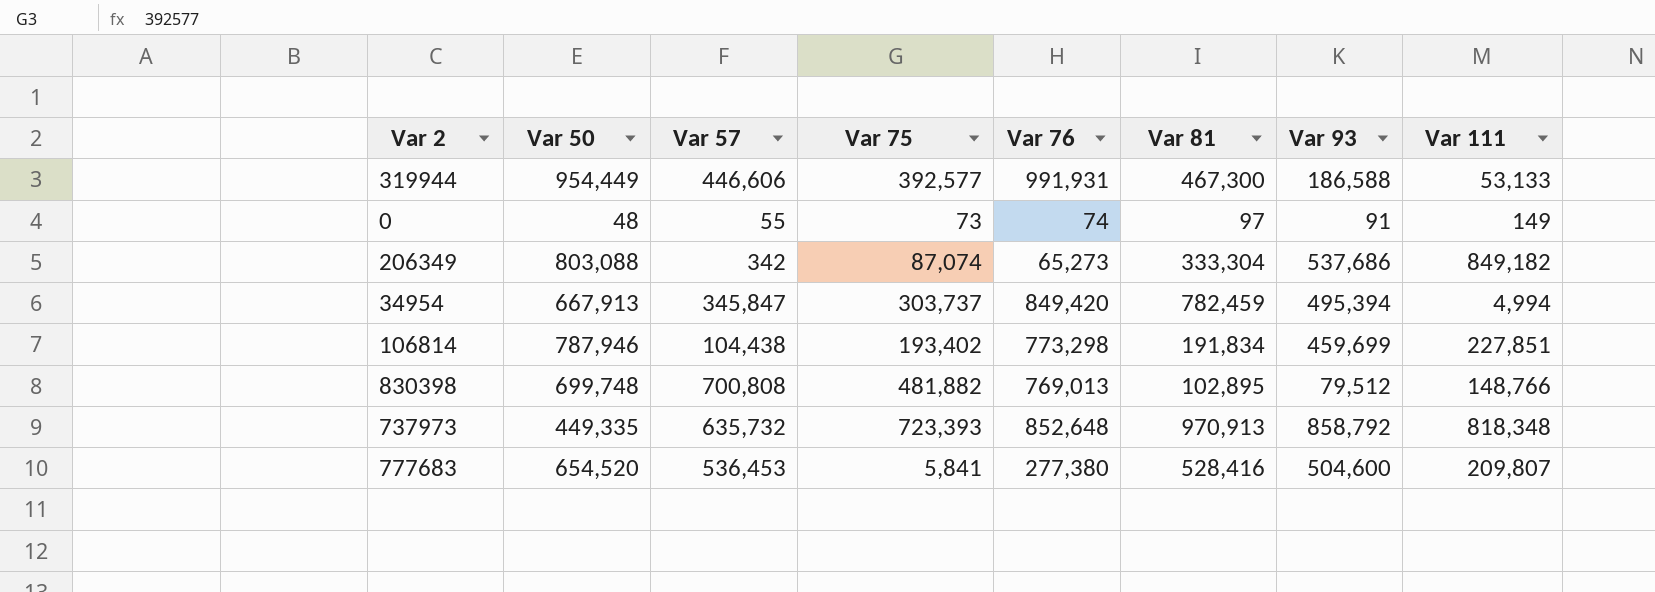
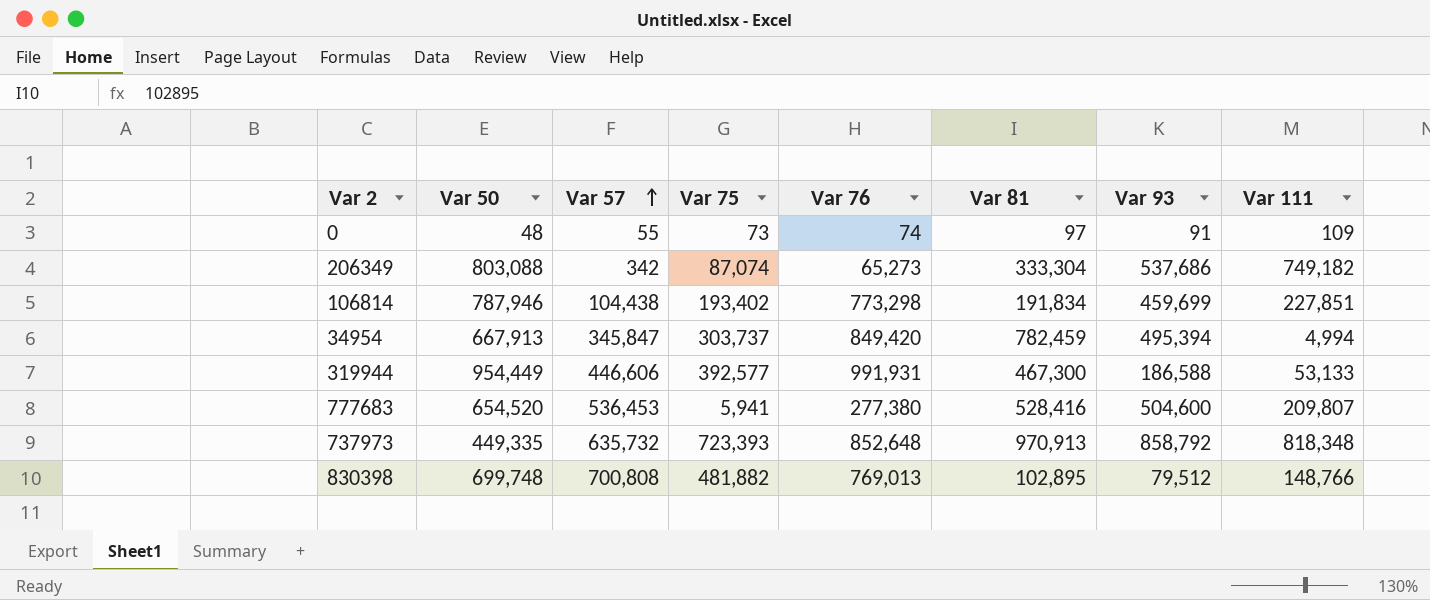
row order: none -> Var 57 ascending
0 | Var 111: 149 -> 109
206349 | Var 111: 849,182 -> 749,182
777683 | Var 75: 5,841 -> 5,941

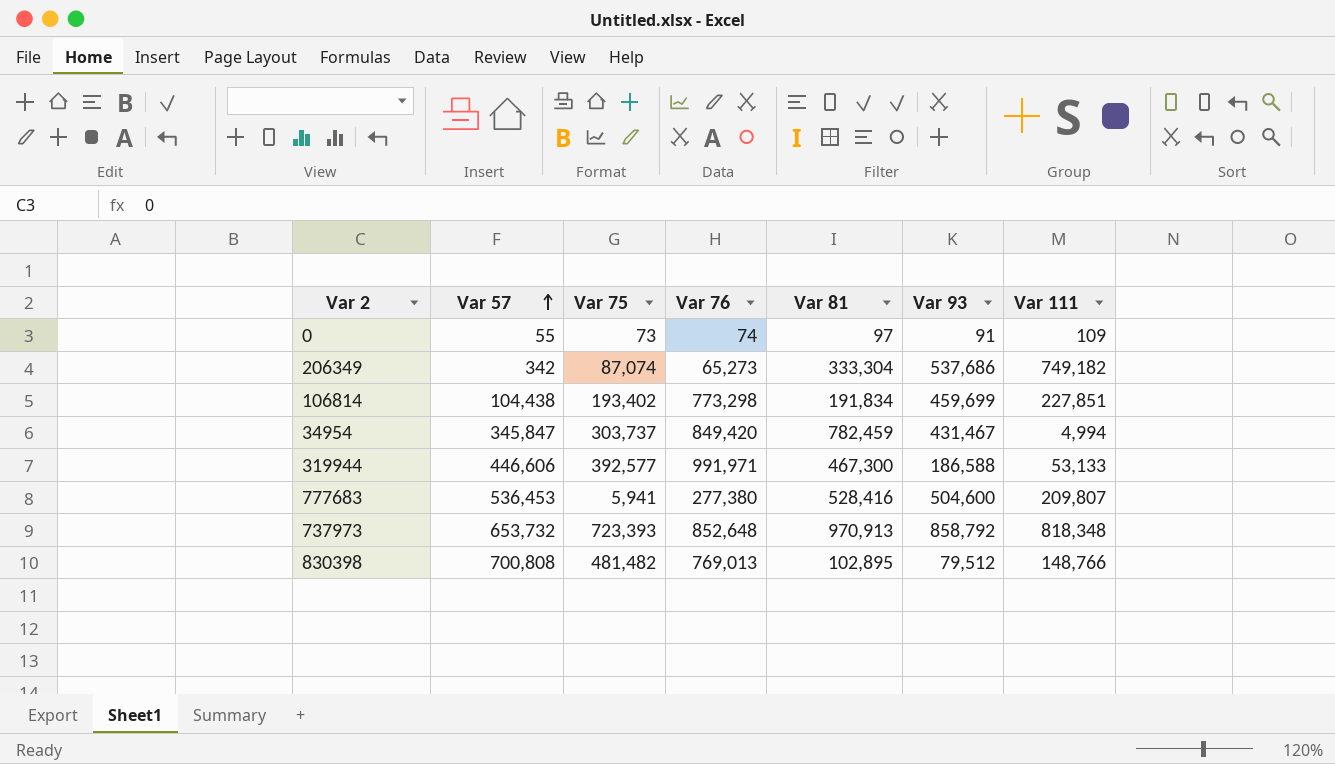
column Var 50 | position: 2 -> none
34954 | Var 93: 495,394 -> 431,467
319944 | Var 76: 991,931 -> 991,971
737973 | Var 57: 635,732 -> 653,732
830398 | Var 75: 481,882 -> 481,482

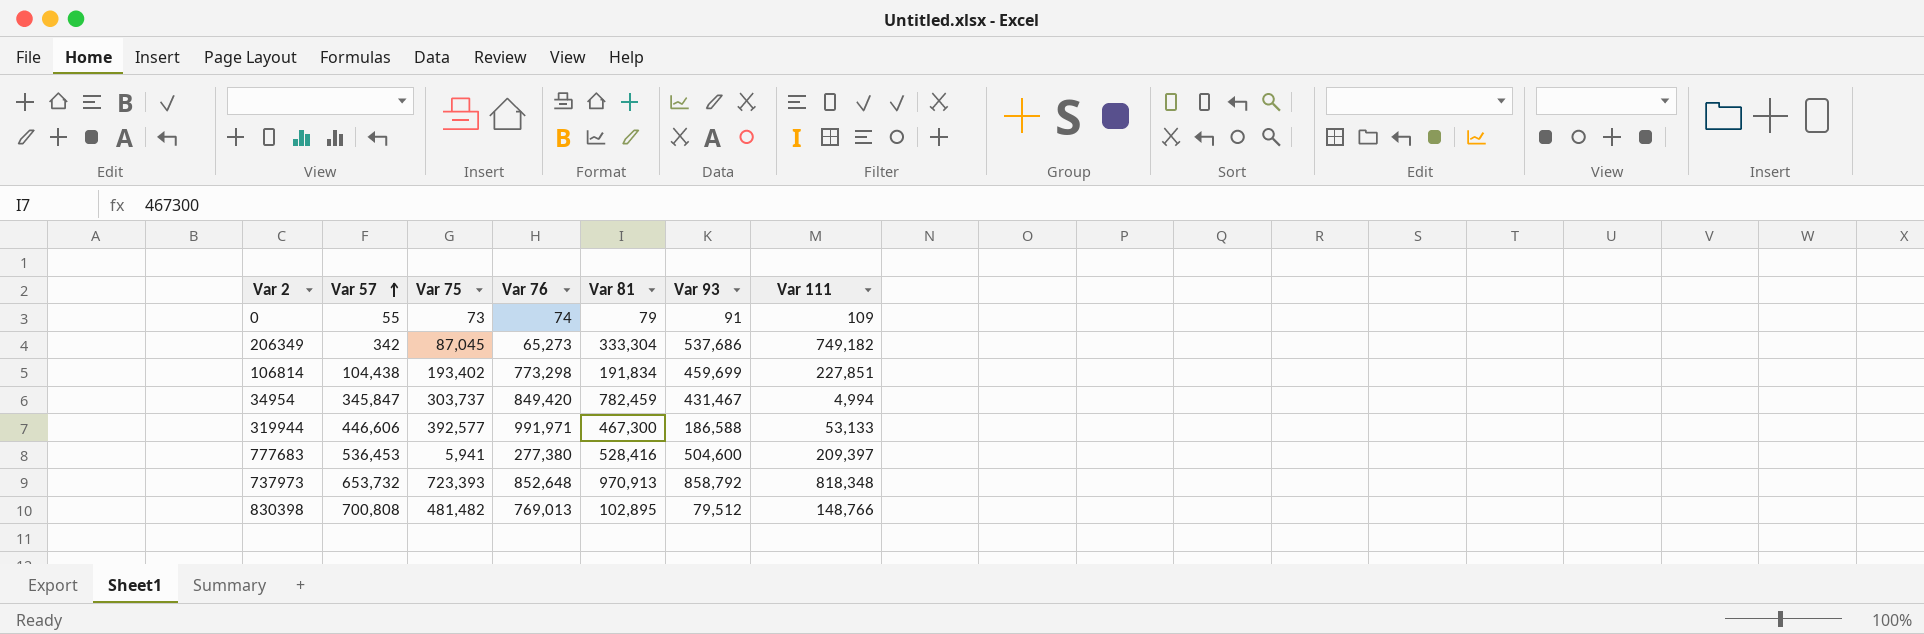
0 | Var 81: 97 -> 79
206349 | Var 75: 87,074 -> 87,045
777683 | Var 111: 209,807 -> 209,397

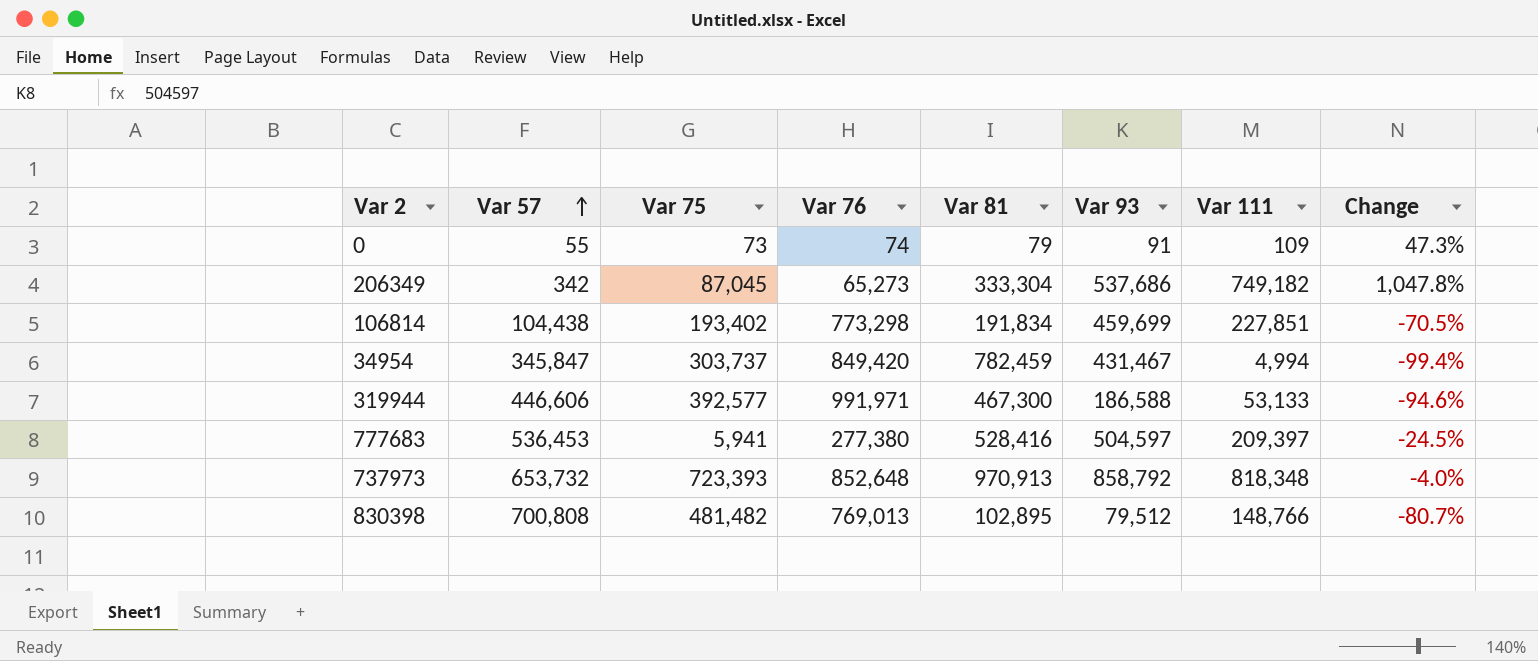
column Change | formula: none -> ([Var 111] - [Var 76]) / [Var 76]
777683 | Var 93: 504,600 -> 504,597

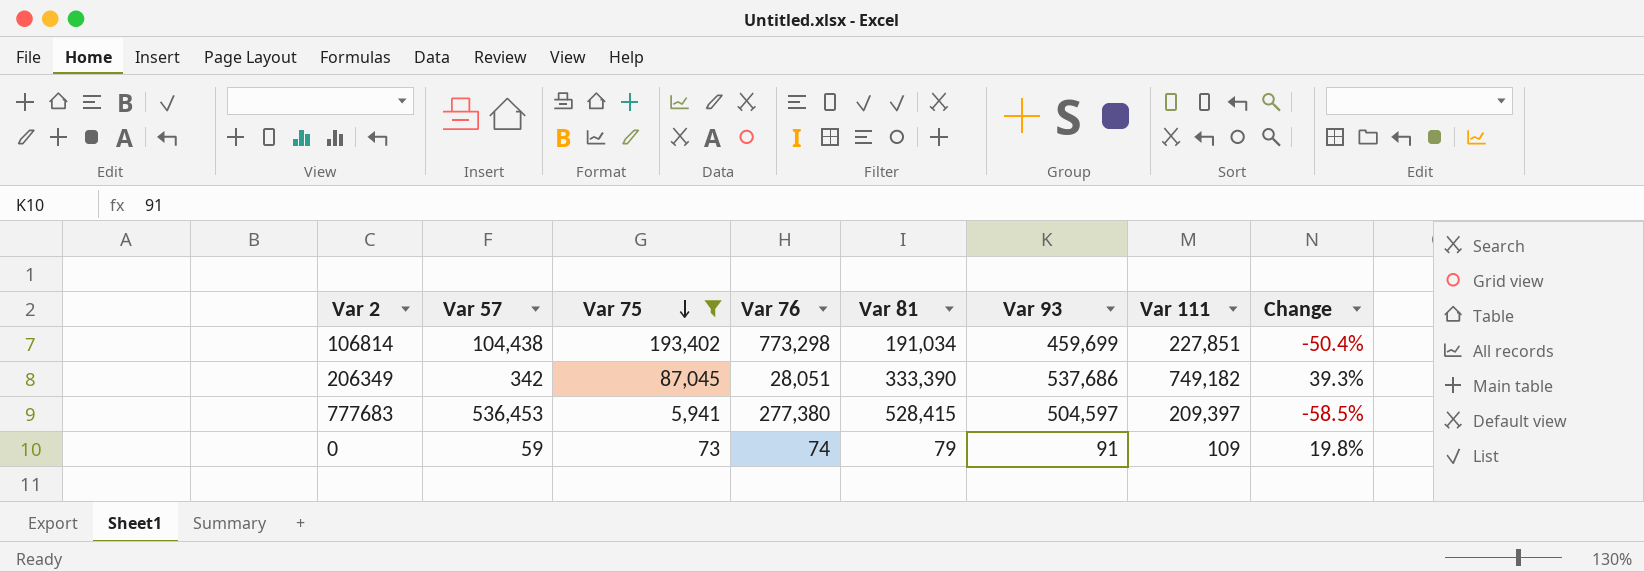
filter: none -> Var 75 <= 193,402
row order: Var 57 ascending -> Var 75 descending
column Change | formula: ([Var 111] - [Var 76]) / [Var 76] -> ([Var 111] - [Var 93]) / [Var 93]
106814 | Var 81: 191,834 -> 191,034
206349 | Var 76: 65,273 -> 28,051
206349 | Var 81: 333,304 -> 333,390
777683 | Var 81: 528,416 -> 528,415
0 | Var 57: 55 -> 59

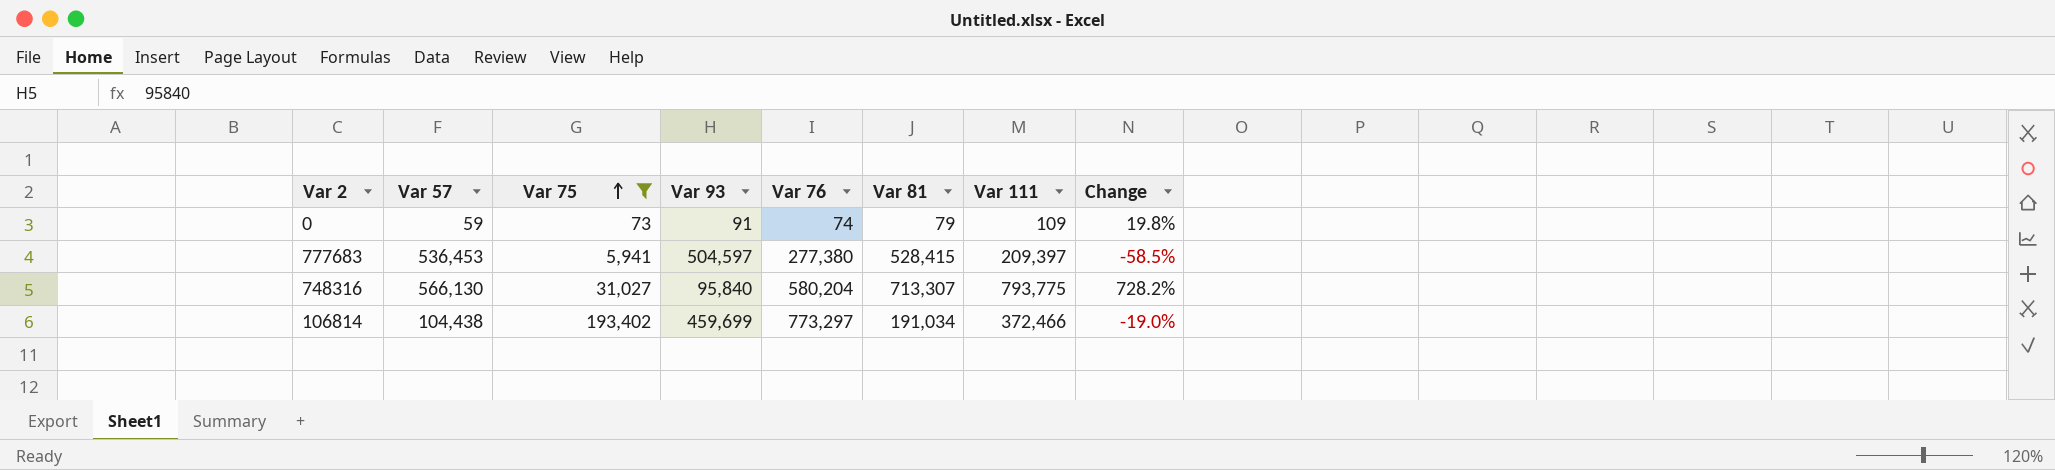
row order: Var 75 descending -> Var 75 ascending
column Var 93 | position: 6 -> 4
row 206349: 342 | 87,045 | 28,051 | 333,390 | 537,686 | 749,182 | 39.3% -> none
row 748316: none -> 566,130 | 31,027 | 95,840 | 580,204 | 713,307 | 793,775 | 728.2%
106814 | Var 76: 773,298 -> 773,297
106814 | Var 111: 227,851 -> 372,466
106814 | Change: -50.4% -> -19.0%

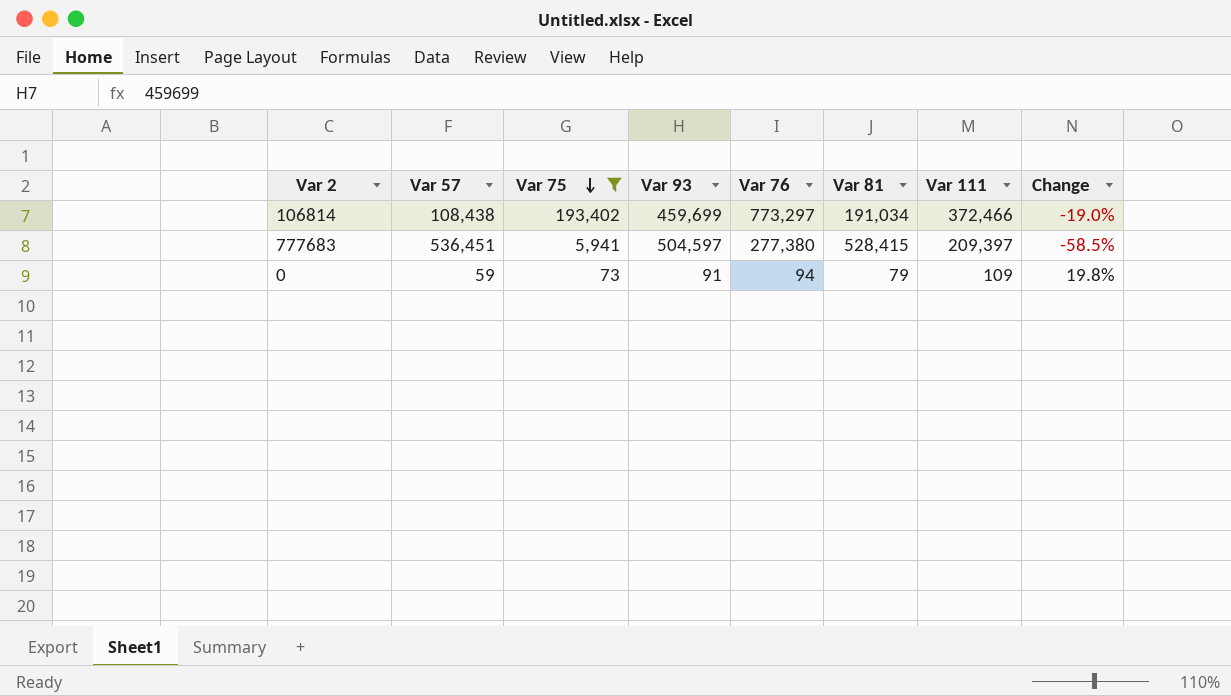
row order: Var 75 ascending -> Var 75 descending
row 748316: 566,130 | 31,027 | 95,840 | 580,204 | 713,307 | 793,775 | 728.2% -> none
106814 | Var 57: 104,438 -> 108,438
777683 | Var 57: 536,453 -> 536,451
0 | Var 76: 74 -> 94

